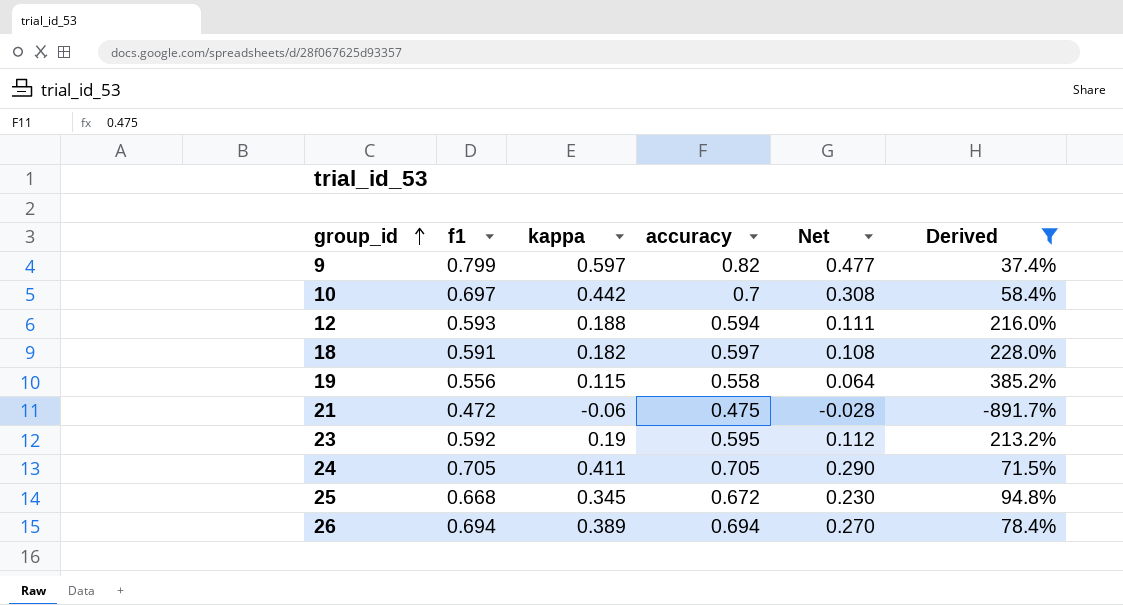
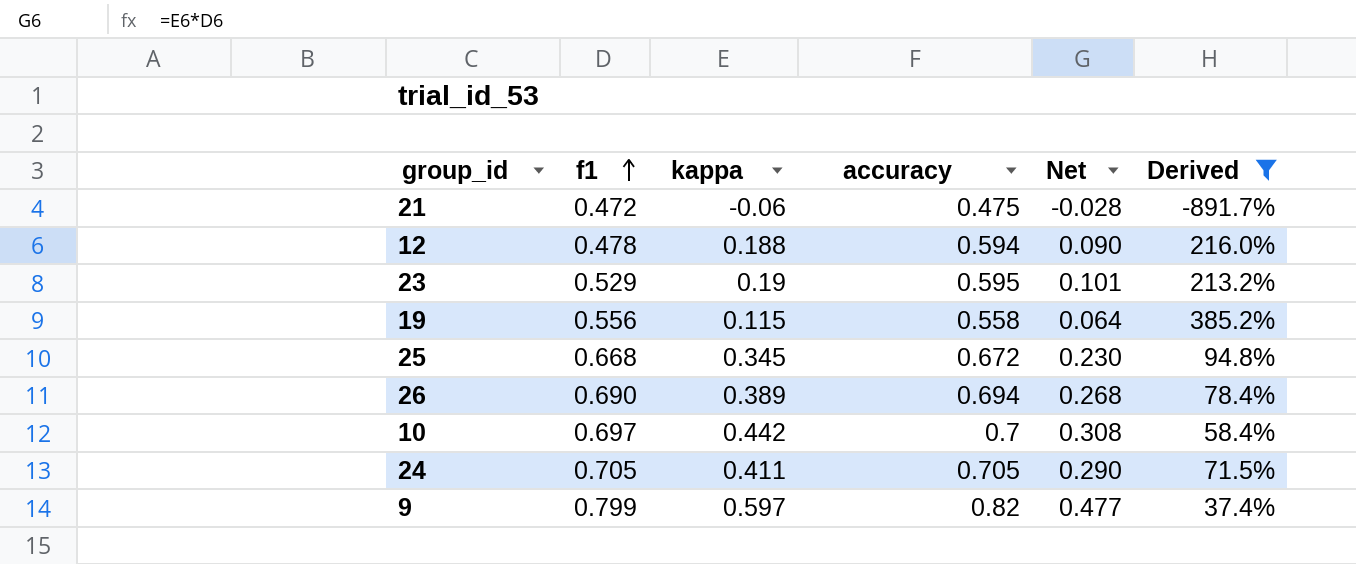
row order: group_id ascending -> f1 ascending
row 18: 0.591 | 0.182 | 0.597 | 0.108 | 228.0% -> none
12 | f1: 0.593 -> 0.478
12 | Net: 0.111 -> 0.090
23 | f1: 0.592 -> 0.529
23 | Net: 0.112 -> 0.101
26 | f1: 0.694 -> 0.690
26 | Net: 0.270 -> 0.268

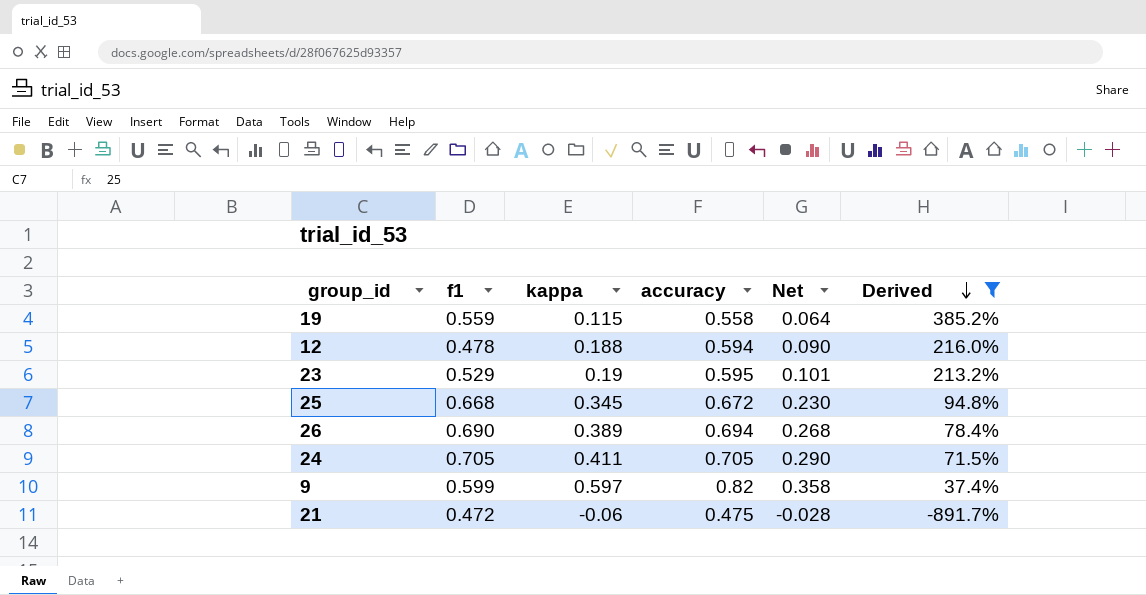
row order: f1 ascending -> Derived descending
row 10: 0.697 | 0.442 | 0.7 | 0.308 | 58.4% -> none
19 | f1: 0.556 -> 0.559
9 | f1: 0.799 -> 0.599
9 | Net: 0.477 -> 0.358

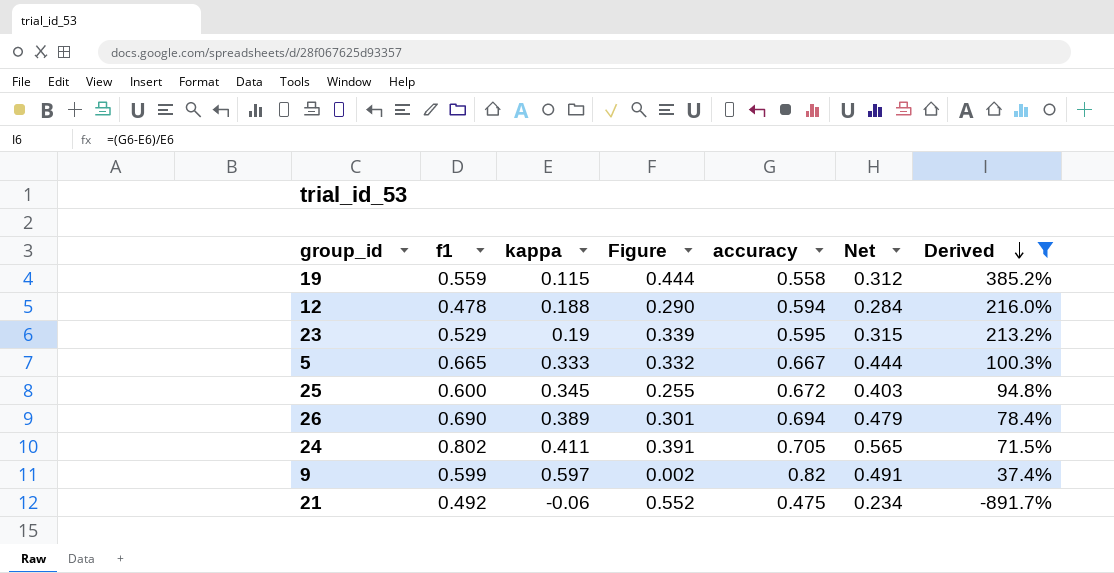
column Figure | formula: none -> [f1] - [kappa]
column Net | formula: [f1] * [kappa] -> [f1] * [accuracy]
row 5: none -> 0.665 | 0.333 | 0.332 | 0.667 | 0.444 | 100.3%
25 | f1: 0.668 -> 0.600
24 | f1: 0.705 -> 0.802
21 | f1: 0.472 -> 0.492

